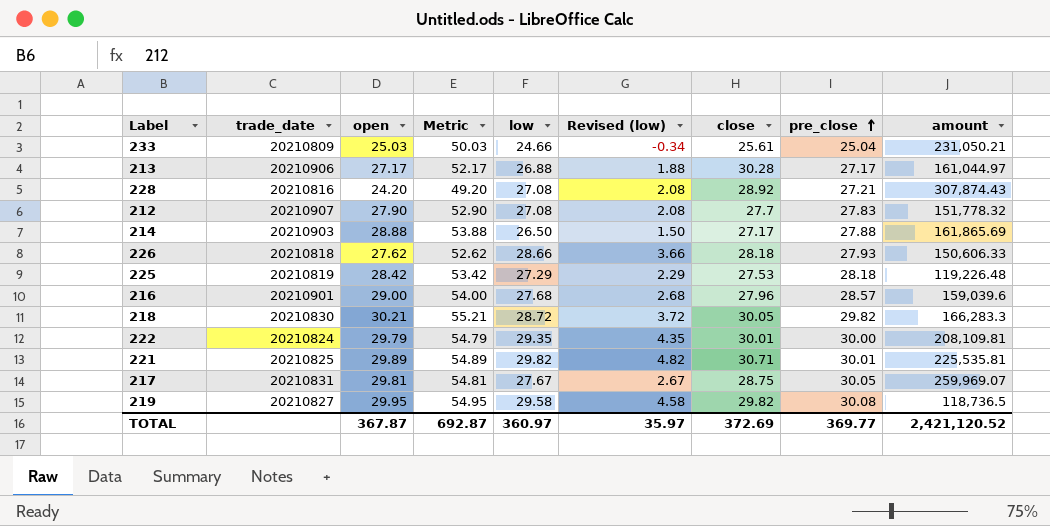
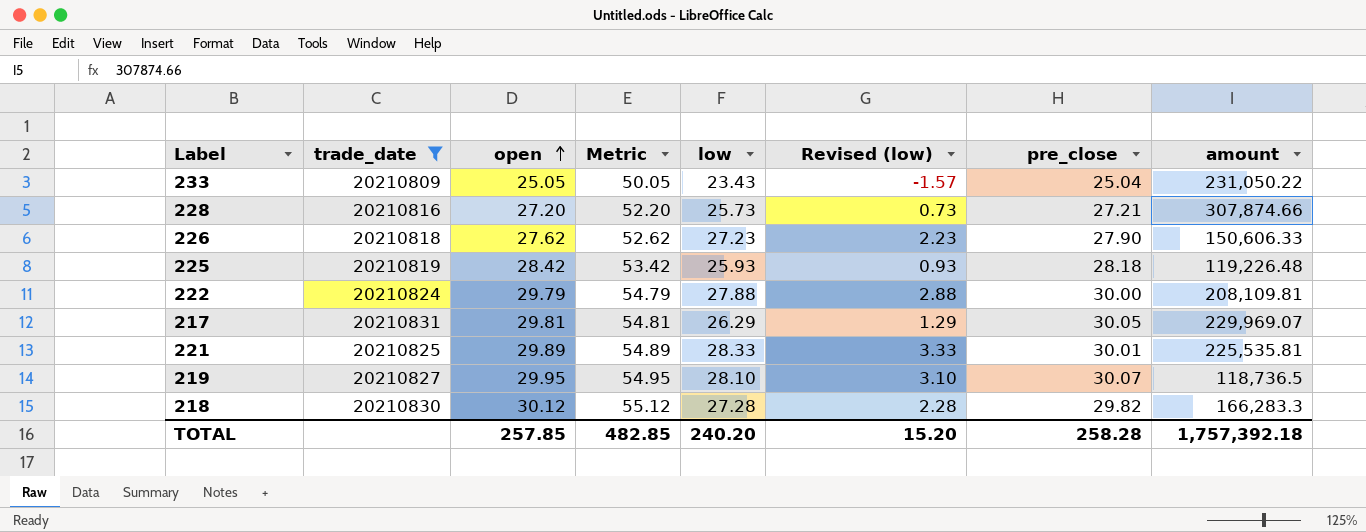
filter: none -> trade_date <= 20210831
row order: pre_close ascending -> open ascending
column close | position: 7 -> none
233 | open: 25.03 -> 25.05
233 | Metric: 50.03 -> 50.05
233 | low: 24.66 -> 23.43
233 | Revised (low): -0.34 -> -1.57
233 | amount: 231,050.21 -> 231,050.22
228 | open: 24.20 -> 27.20
228 | Metric: 49.20 -> 52.20
228 | low: 27.08 -> 25.73
228 | Revised (low): 2.08 -> 0.73
228 | amount: 307,874.43 -> 307,874.66
226 | low: 28.66 -> 27.23
226 | Revised (low): 3.66 -> 2.23
226 | pre_close: 27.93 -> 27.90
225 | low: 27.29 -> 25.93
225 | Revised (low): 2.29 -> 0.93
222 | low: 29.35 -> 27.88
222 | Revised (low): 4.35 -> 2.88
217 | low: 27.67 -> 26.29
217 | Revised (low): 2.67 -> 1.29
217 | amount: 259,969.07 -> 229,969.07
221 | low: 29.82 -> 28.33
221 | Revised (low): 4.82 -> 3.33
219 | low: 29.58 -> 28.10
219 | Revised (low): 4.58 -> 3.10
219 | pre_close: 30.08 -> 30.07
218 | open: 30.21 -> 30.12
218 | Metric: 55.21 -> 55.12
218 | low: 28.72 -> 27.28
218 | Revised (low): 3.72 -> 2.28
TOTAL | open: 367.87 -> 257.85
TOTAL | Metric: 692.87 -> 482.85
TOTAL | low: 360.97 -> 240.20
TOTAL | Revised (low): 35.97 -> 15.20
TOTAL | pre_close: 369.77 -> 258.28
TOTAL | amount: 2,421,120.52 -> 1,757,392.18

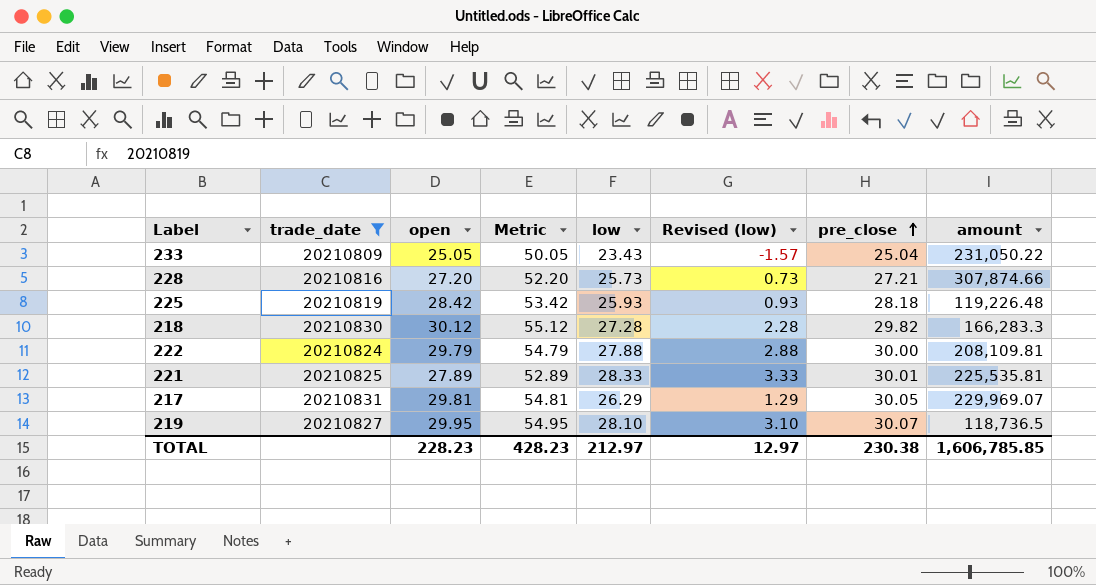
row order: open ascending -> pre_close ascending
row 226: 20210818 | 27.62 | 52.62 | 27.23 | 2.23 | 27.90 | 150,606.33 -> none
221 | open: 29.89 -> 27.89
221 | Metric: 54.89 -> 52.89
TOTAL | open: 257.85 -> 228.23
TOTAL | Metric: 482.85 -> 428.23
TOTAL | low: 240.20 -> 212.97
TOTAL | Revised (low): 15.20 -> 12.97
TOTAL | pre_close: 258.28 -> 230.38
TOTAL | amount: 1,757,392.18 -> 1,606,785.85

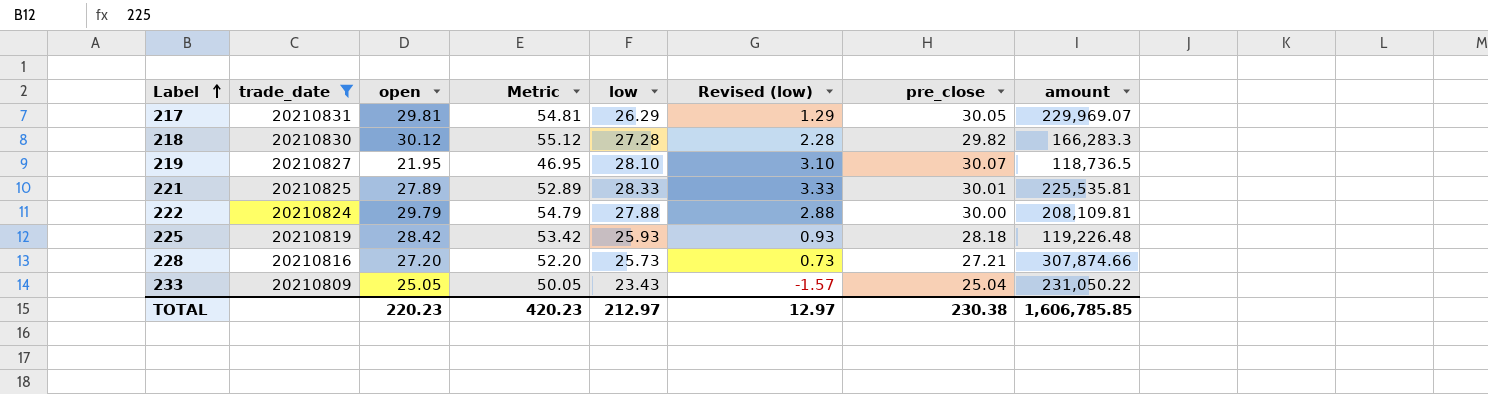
row order: pre_close ascending -> Label ascending
219 | open: 29.95 -> 21.95
219 | Metric: 54.95 -> 46.95
TOTAL | open: 228.23 -> 220.23
TOTAL | Metric: 428.23 -> 420.23

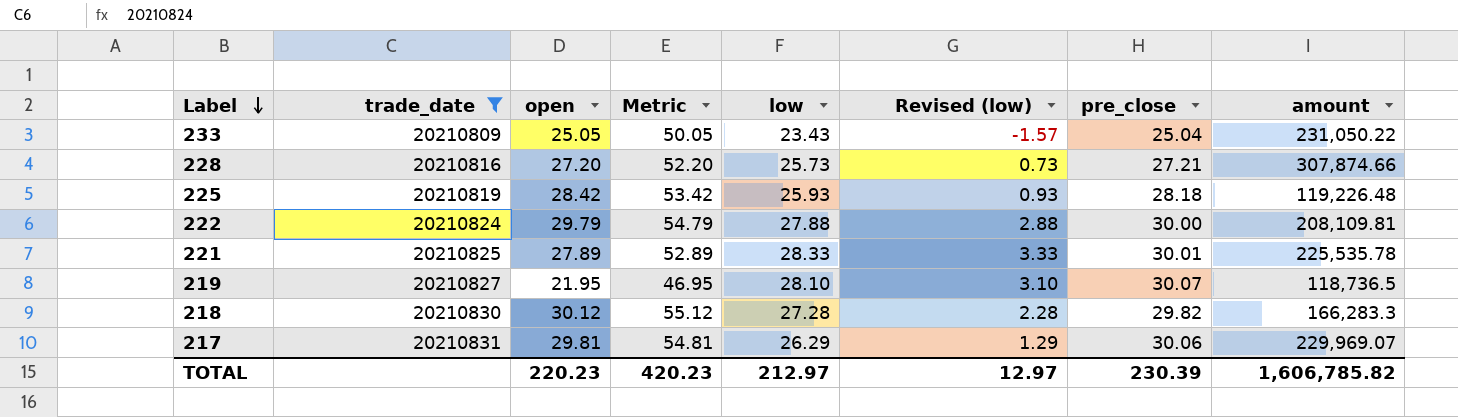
row order: Label ascending -> Label descending
221 | amount: 225,535.81 -> 225,535.78
217 | pre_close: 30.05 -> 30.06
TOTAL | pre_close: 230.38 -> 230.39
TOTAL | amount: 1,606,785.85 -> 1,606,785.82

